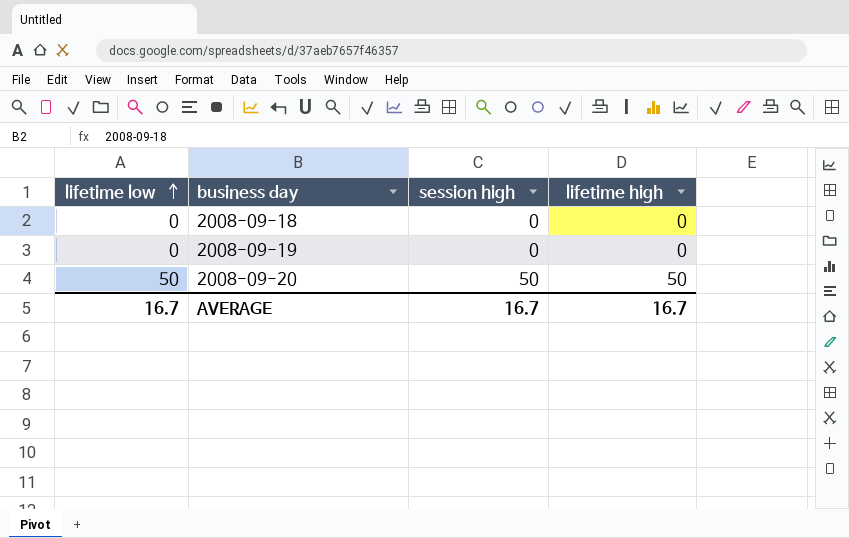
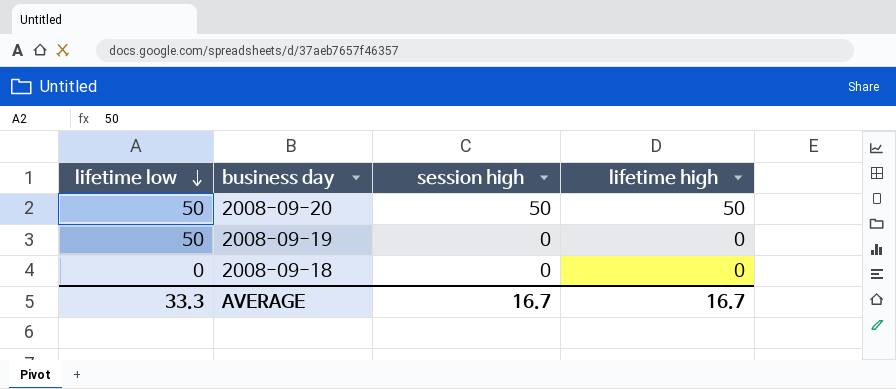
row order: lifetime low ascending -> lifetime low descending
2008-09-19 | lifetime low: 0 -> 50
AVERAGE | lifetime low: 16.7 -> 33.3

